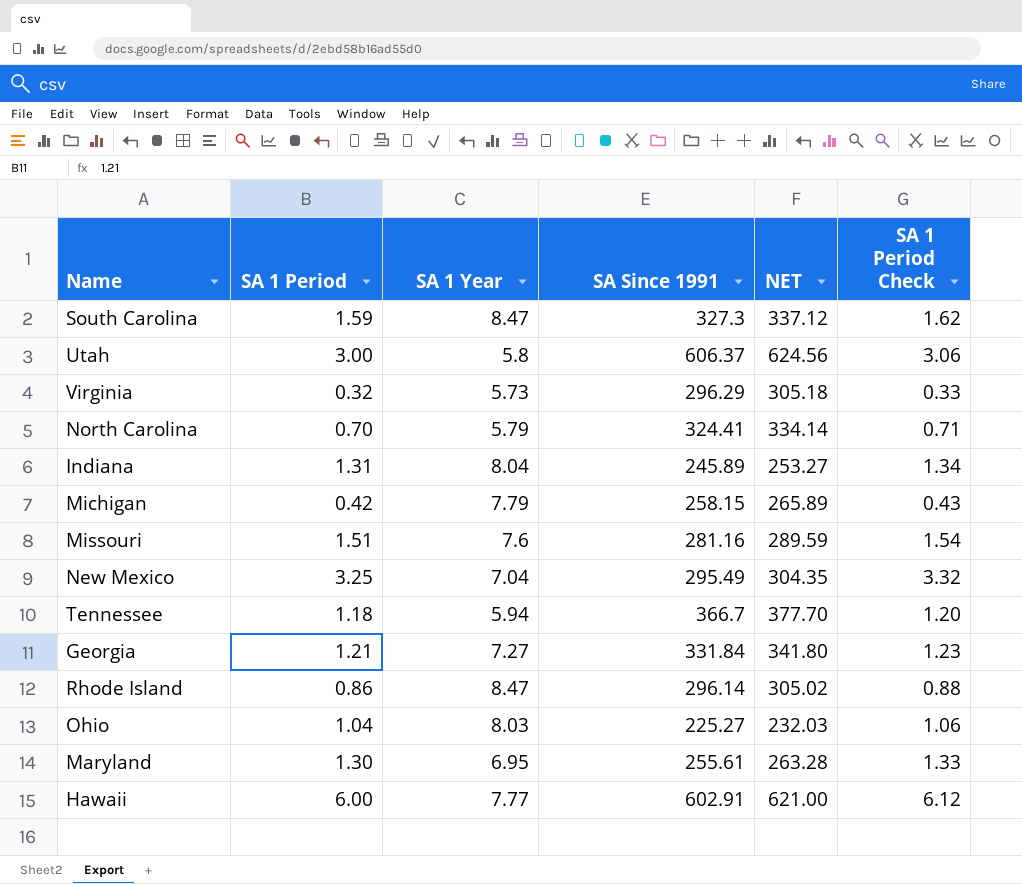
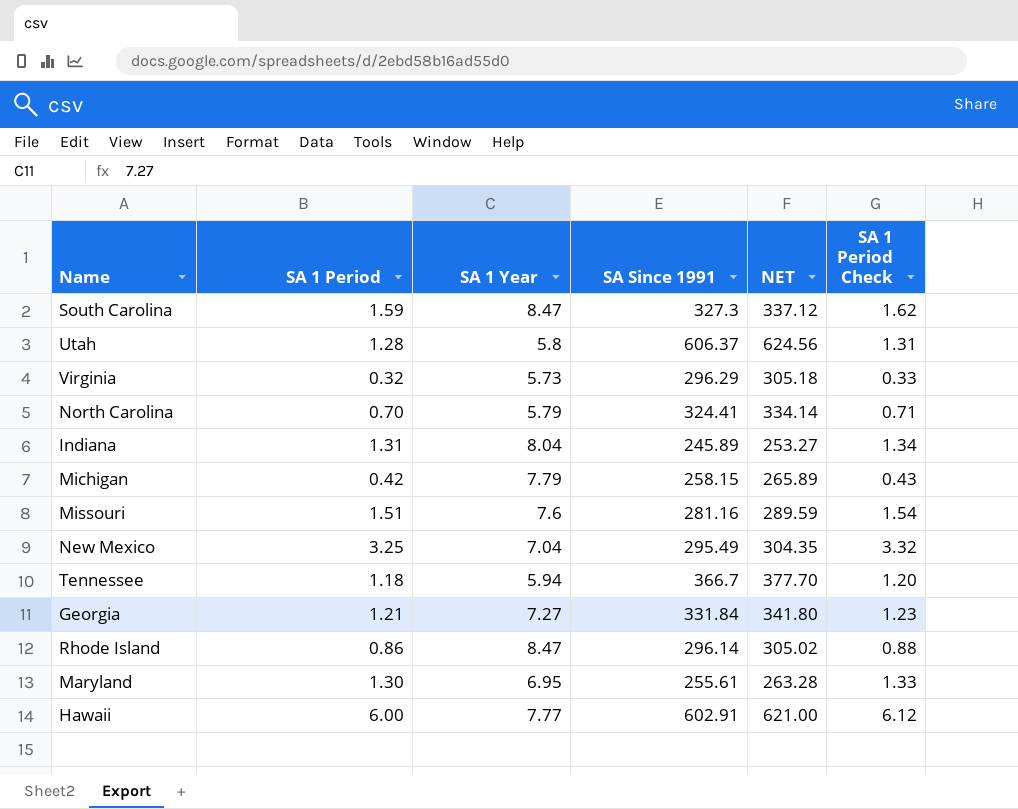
row Ohio: 1.04 | 8.03 | 225.27 | 232.03 | 1.06 -> none
Utah | SA 1 Period: 3.00 -> 1.28
Utah | SA 1 Period Check: 3.06 -> 1.31

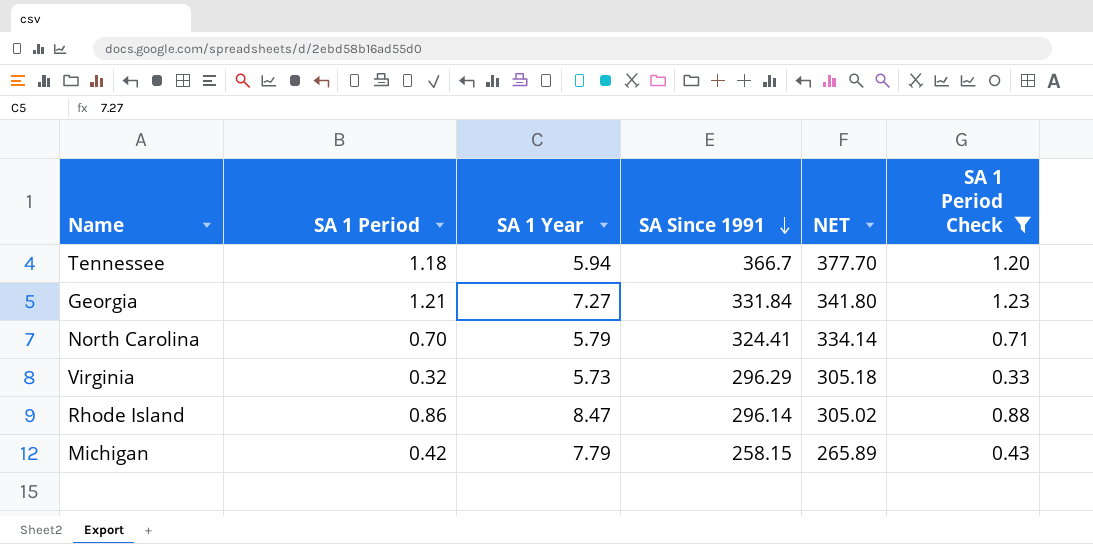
filter: none -> SA 1 Period Check <= 1.23
row order: none -> SA Since 1991 descending

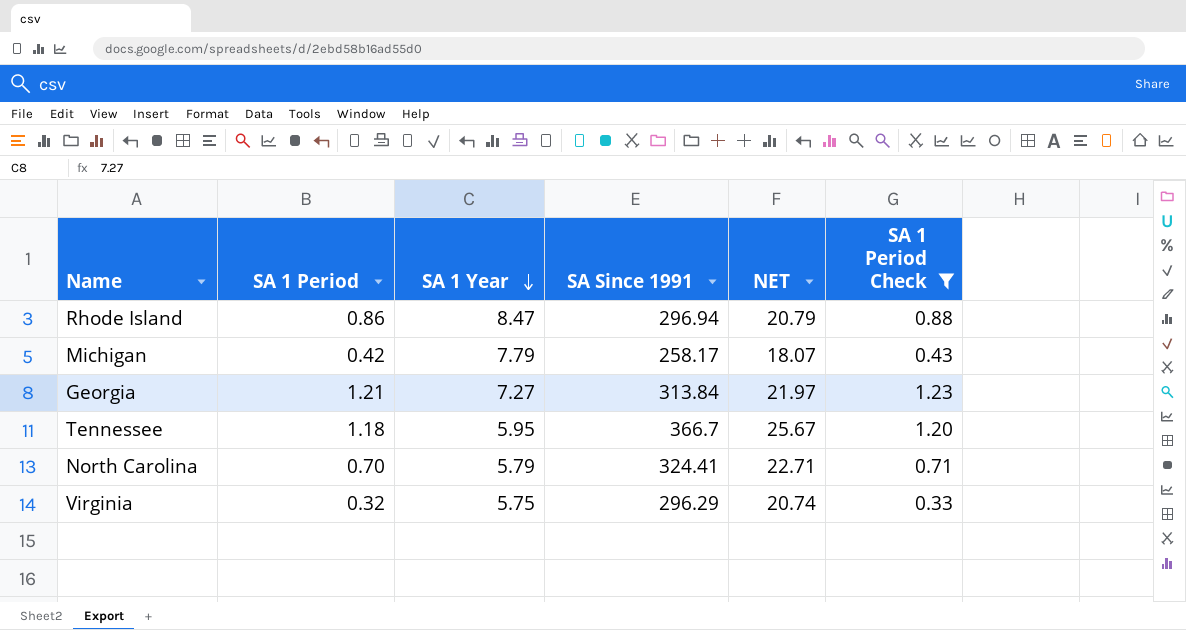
row order: SA Since 1991 descending -> SA 1 Year descending
column NET | formula: [SA Since 1991] * 1.03 -> [SA Since 1991] * 0.07
Rhode Island | SA Since 1991: 296.14 -> 296.94
Michigan | SA Since 1991: 258.15 -> 258.17
Georgia | SA Since 1991: 331.84 -> 313.84
Tennessee | SA 1 Year: 5.94 -> 5.95
Virginia | SA 1 Year: 5.73 -> 5.75

